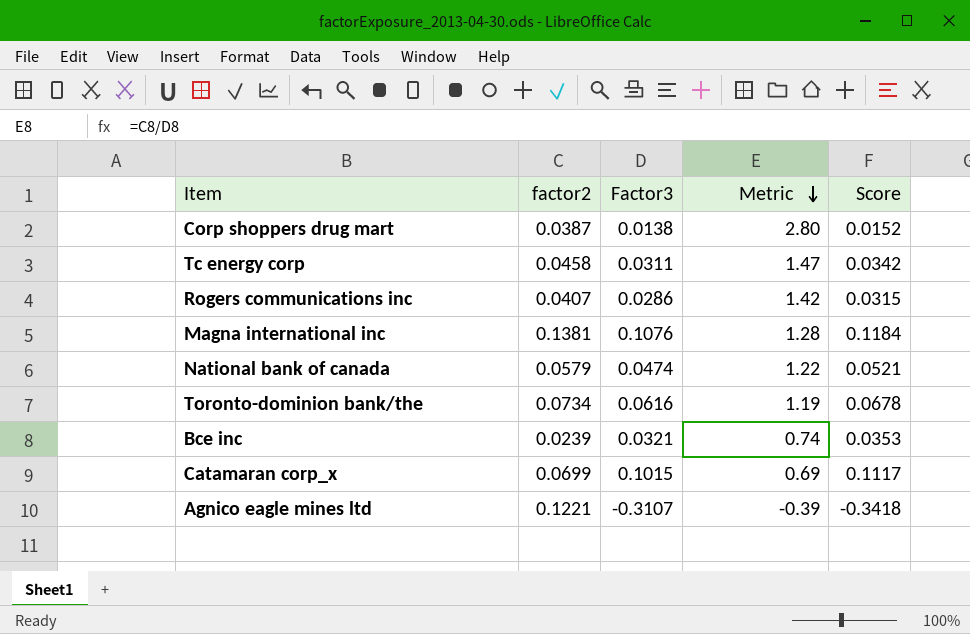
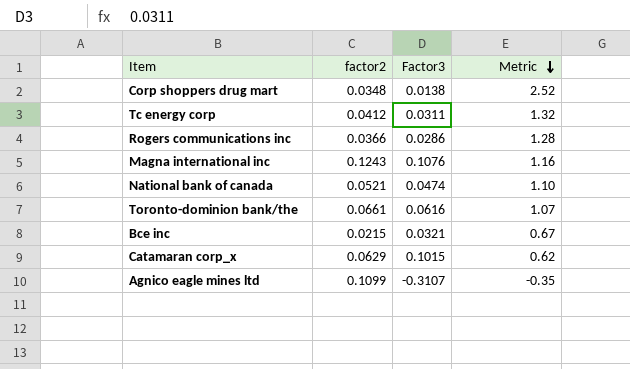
column Score | formula: [Factor3] * 1.1 -> none
Corp shoppers drug mart | factor2: 0.0387 -> 0.0348
Corp shoppers drug mart | Metric: 2.80 -> 2.52
Tc energy corp | factor2: 0.0458 -> 0.0412
Tc energy corp | Metric: 1.47 -> 1.32
Rogers communications inc | factor2: 0.0407 -> 0.0366
Rogers communications inc | Metric: 1.42 -> 1.28
Magna international inc | factor2: 0.1381 -> 0.1243
Magna international inc | Metric: 1.28 -> 1.16
National bank of canada | factor2: 0.0579 -> 0.0521
National bank of canada | Metric: 1.22 -> 1.10
Toronto-dominion bank/the | factor2: 0.0734 -> 0.0661
Toronto-dominion bank/the | Metric: 1.19 -> 1.07
Bce inc | factor2: 0.0239 -> 0.0215
Bce inc | Metric: 0.74 -> 0.67
Catamaran corp_x | factor2: 0.0699 -> 0.0629
Catamaran corp_x | Metric: 0.69 -> 0.62
Agnico eagle mines ltd | factor2: 0.1221 -> 0.1099
Agnico eagle mines ltd | Metric: -0.39 -> -0.35

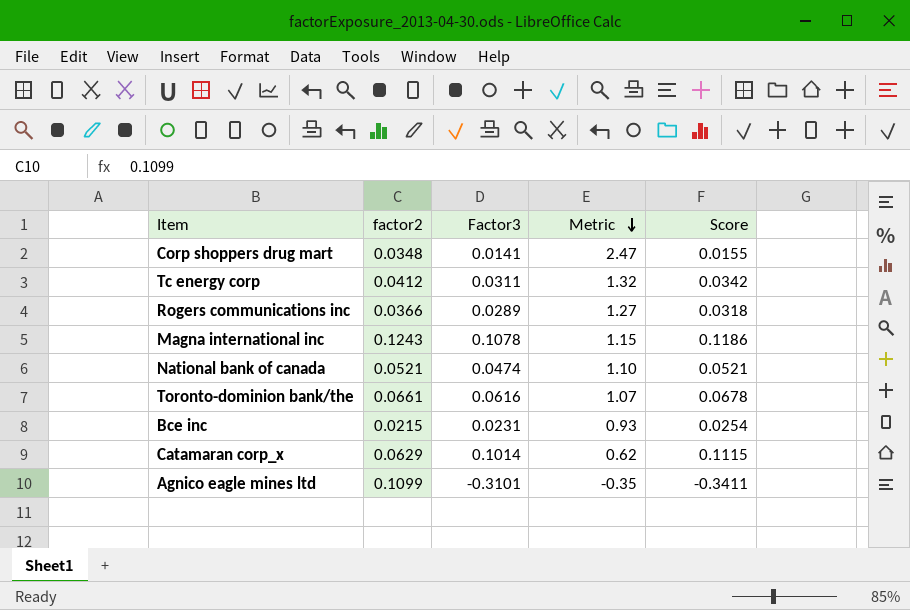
column Score | formula: none -> [Factor3] * 1.1
Corp shoppers drug mart | Factor3: 0.0138 -> 0.0141
Corp shoppers drug mart | Metric: 2.52 -> 2.47
Rogers communications inc | Factor3: 0.0286 -> 0.0289
Rogers communications inc | Metric: 1.28 -> 1.27
Magna international inc | Factor3: 0.1076 -> 0.1078
Magna international inc | Metric: 1.16 -> 1.15
Bce inc | Factor3: 0.0321 -> 0.0231
Bce inc | Metric: 0.67 -> 0.93
Catamaran corp_x | Factor3: 0.1015 -> 0.1014
Agnico eagle mines ltd | Factor3: -0.3107 -> -0.3101

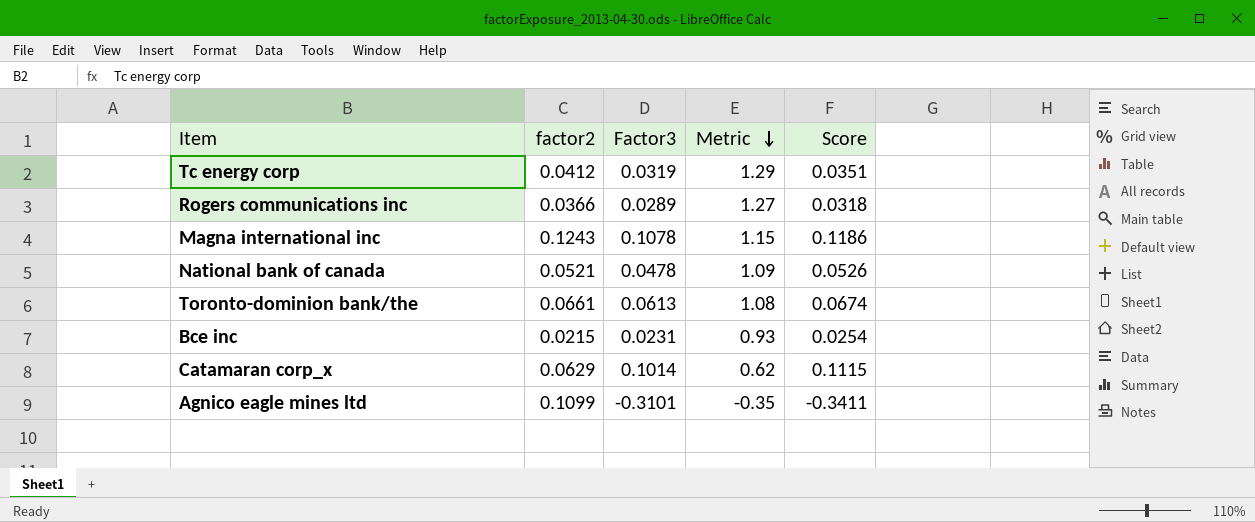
row Corp shoppers drug mart: 0.0348 | 0.0141 | 2.47 | 0.0155 -> none
Tc energy corp | Factor3: 0.0311 -> 0.0319
Tc energy corp | Metric: 1.32 -> 1.29
Tc energy corp | Score: 0.0342 -> 0.0351
National bank of canada | Factor3: 0.0474 -> 0.0478
National bank of canada | Metric: 1.10 -> 1.09
National bank of canada | Score: 0.0521 -> 0.0526
Toronto-dominion bank/the | Factor3: 0.0616 -> 0.0613
Toronto-dominion bank/the | Metric: 1.07 -> 1.08
Toronto-dominion bank/the | Score: 0.0678 -> 0.0674

